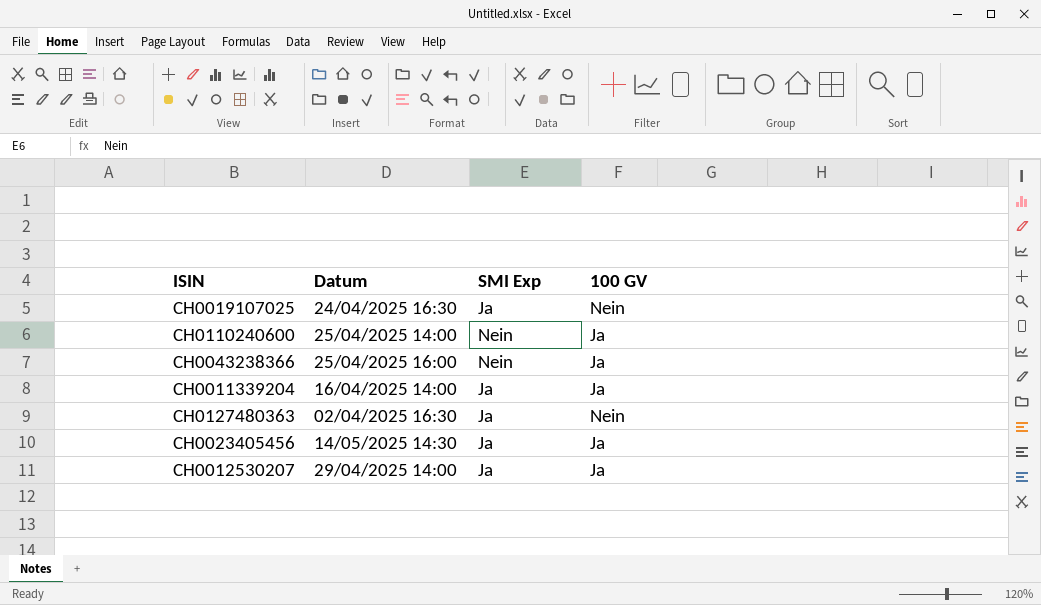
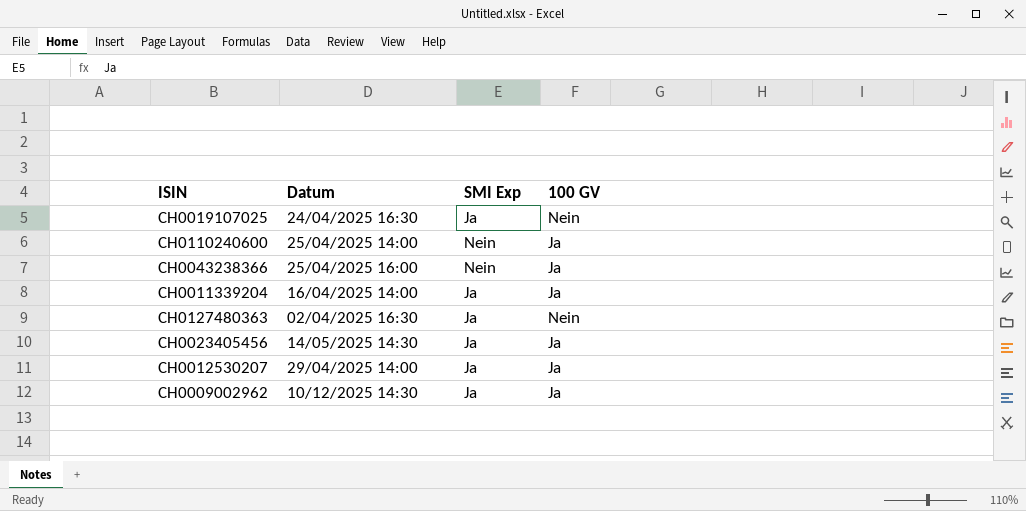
row CH0009002962: none -> 10/12/2025 14:30 | Ja | Ja

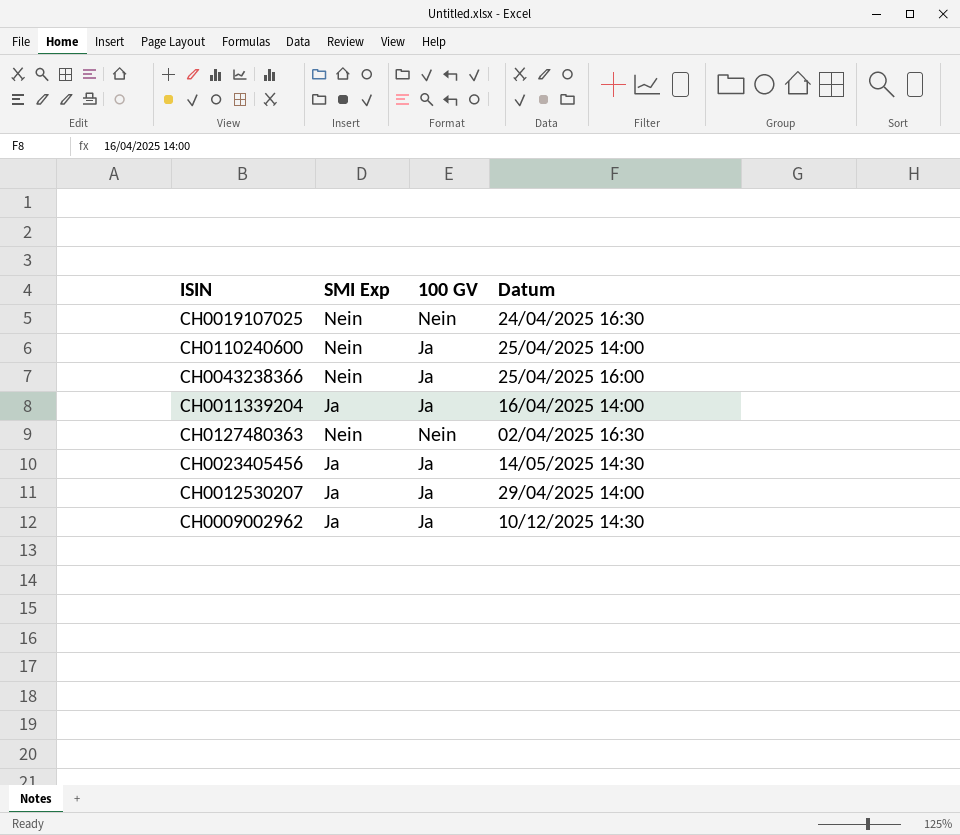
column Datum | position: 2 -> 4
CH0019107025 | SMI Exp: Ja -> Nein
CH0127480363 | SMI Exp: Ja -> Nein

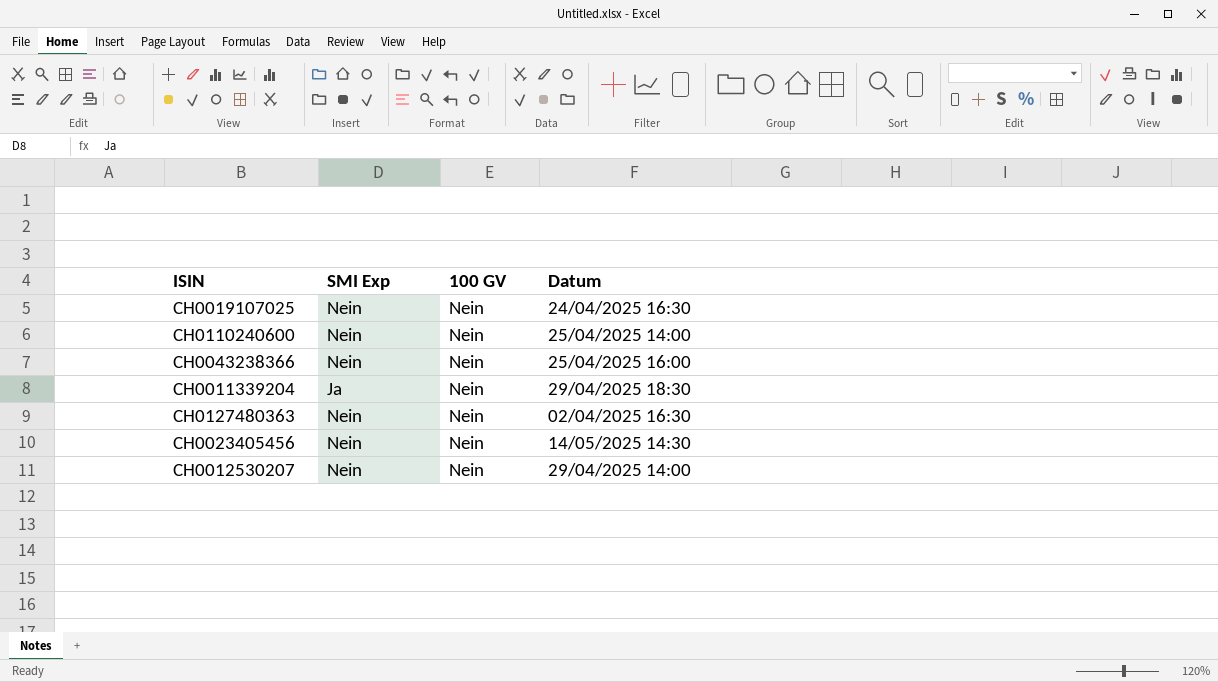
row CH0009002962: Ja | Ja | 10/12/2025 14:30 -> none
CH0110240600 | 100 GV: Ja -> Nein
CH0043238366 | 100 GV: Ja -> Nein
CH0011339204 | 100 GV: Ja -> Nein
CH0011339204 | Datum: 16/04/2025 14:00 -> 29/04/2025 18:30
CH0023405456 | SMI Exp: Ja -> Nein
CH0023405456 | 100 GV: Ja -> Nein
CH0012530207 | SMI Exp: Ja -> Nein
CH0012530207 | 100 GV: Ja -> Nein

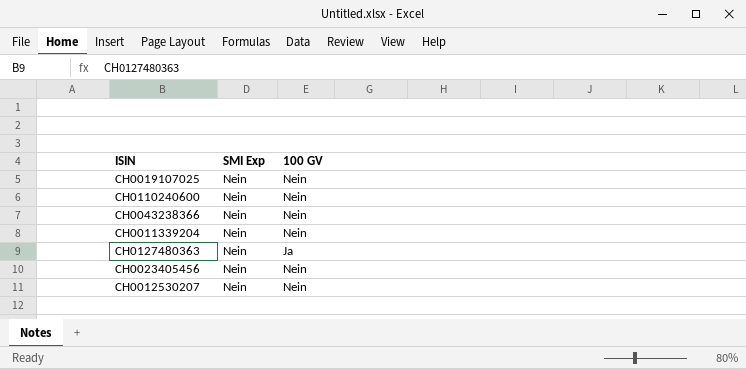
column Datum | position: 4 -> none
CH0011339204 | SMI Exp: Ja -> Nein
CH0127480363 | 100 GV: Nein -> Ja

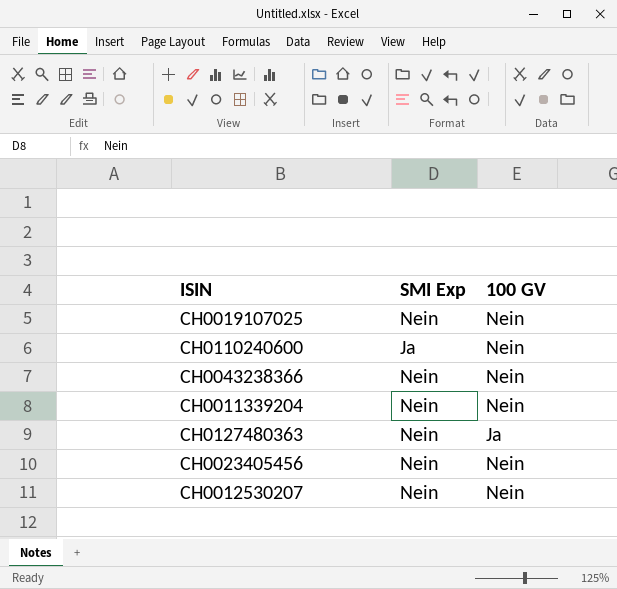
CH0110240600 | SMI Exp: Nein -> Ja

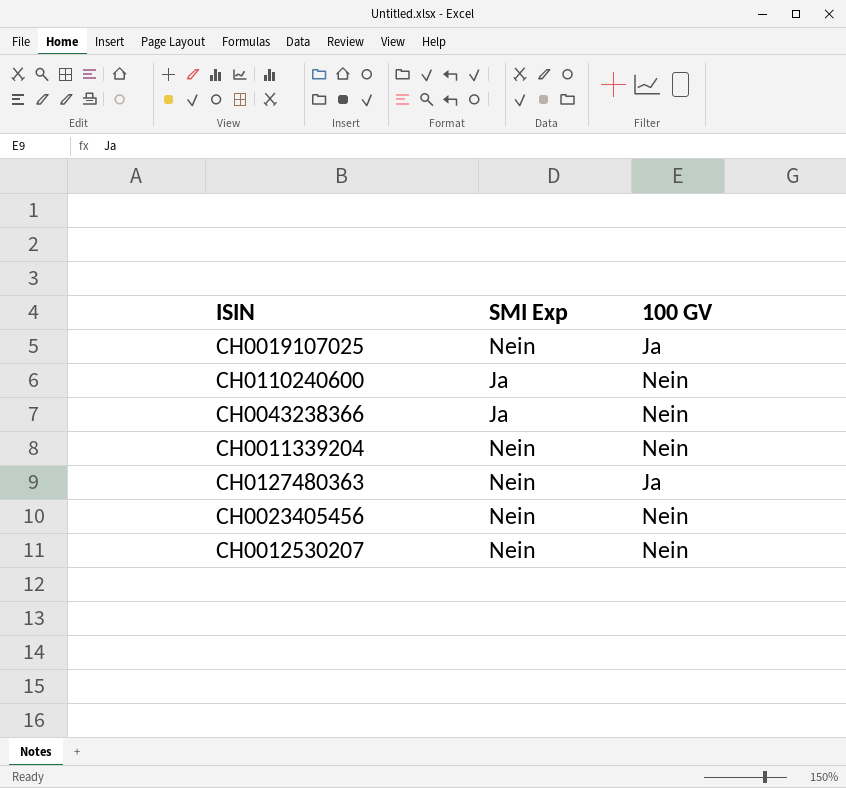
CH0019107025 | 100 GV: Nein -> Ja
CH0043238366 | SMI Exp: Nein -> Ja

